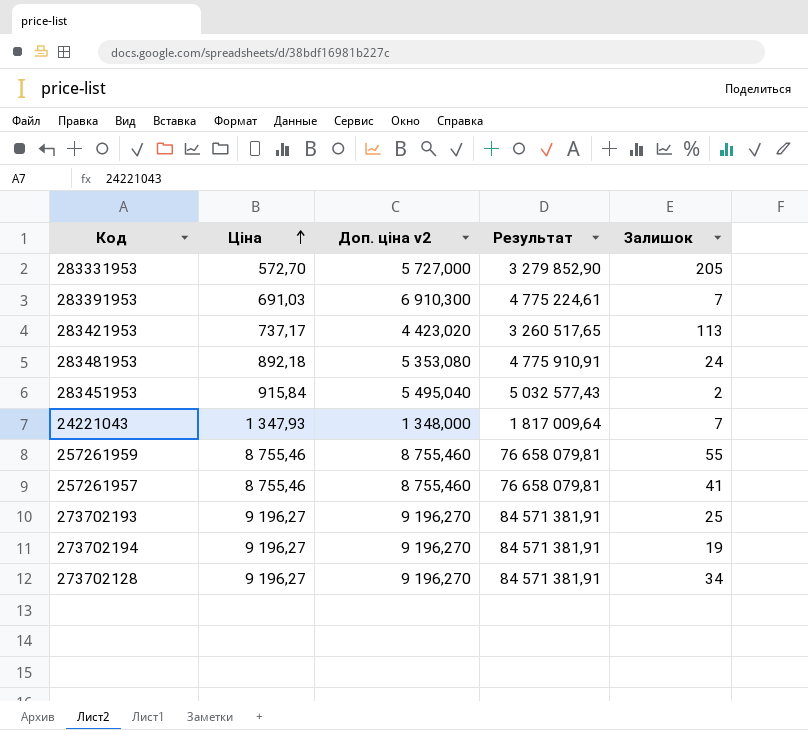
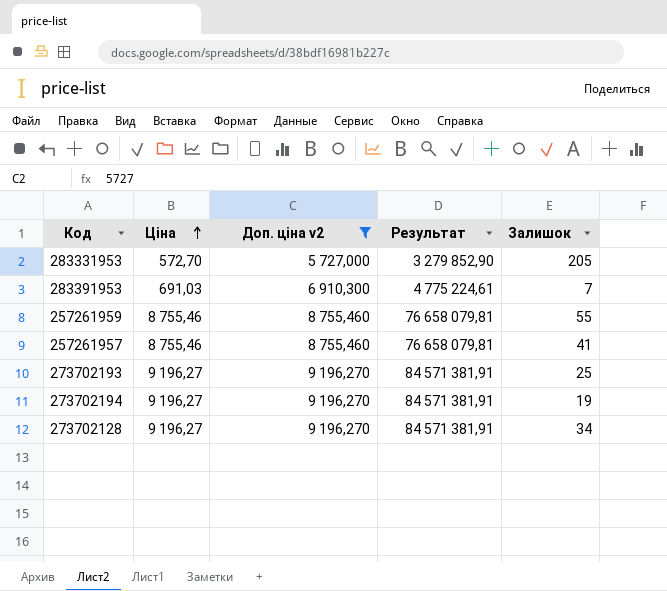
filter: none -> Доп. ціна v2 >= 5 727,000

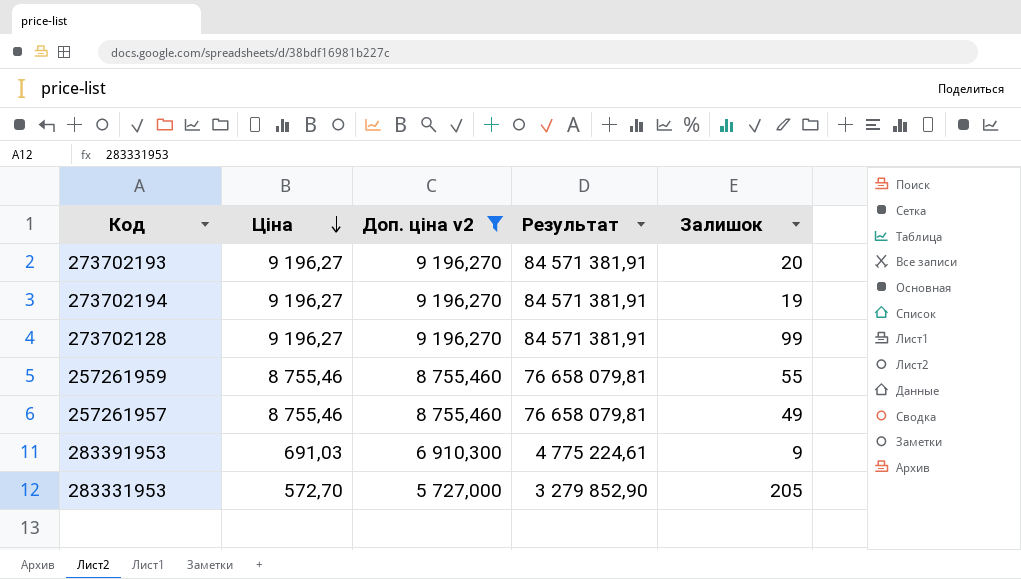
row order: Ціна ascending -> Ціна descending
273702193 | Залишок: 25 -> 20
273702128 | Залишок: 34 -> 99
257261957 | Залишок: 41 -> 49
283391953 | Залишок: 7 -> 9

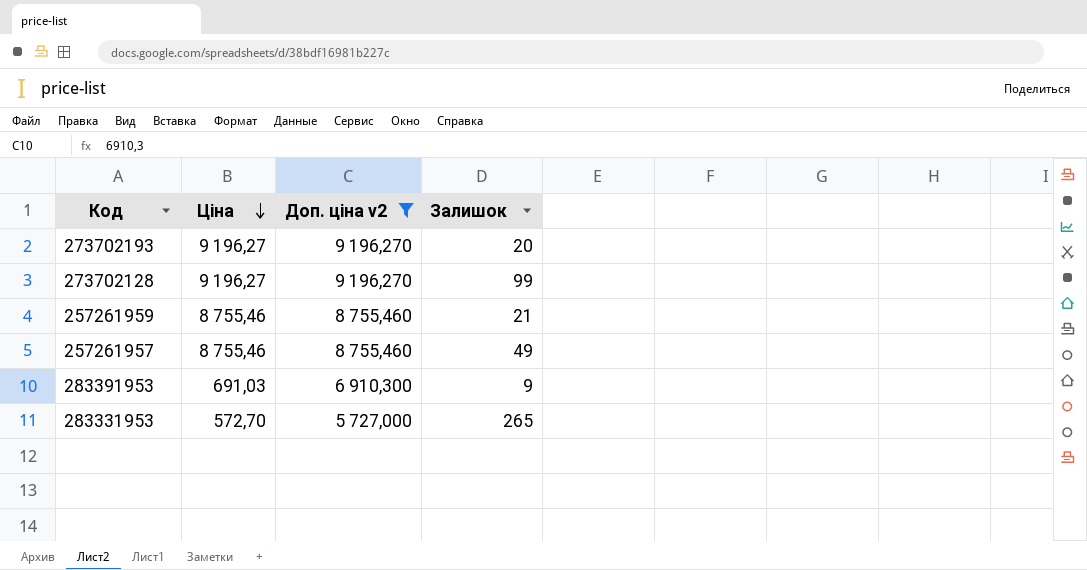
column Результат | formula: [Ціна] * [Доп. ціна v2] -> none
row 273702194: 9 196,27 | 9 196,270 | 84 571 381,91 | 19 -> none
257261959 | Залишок: 55 -> 21
283331953 | Залишок: 205 -> 265

